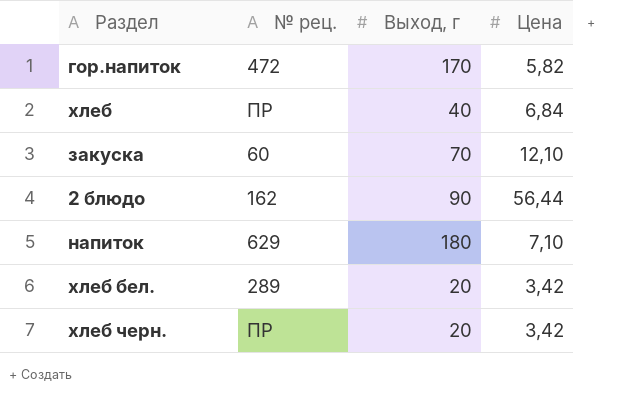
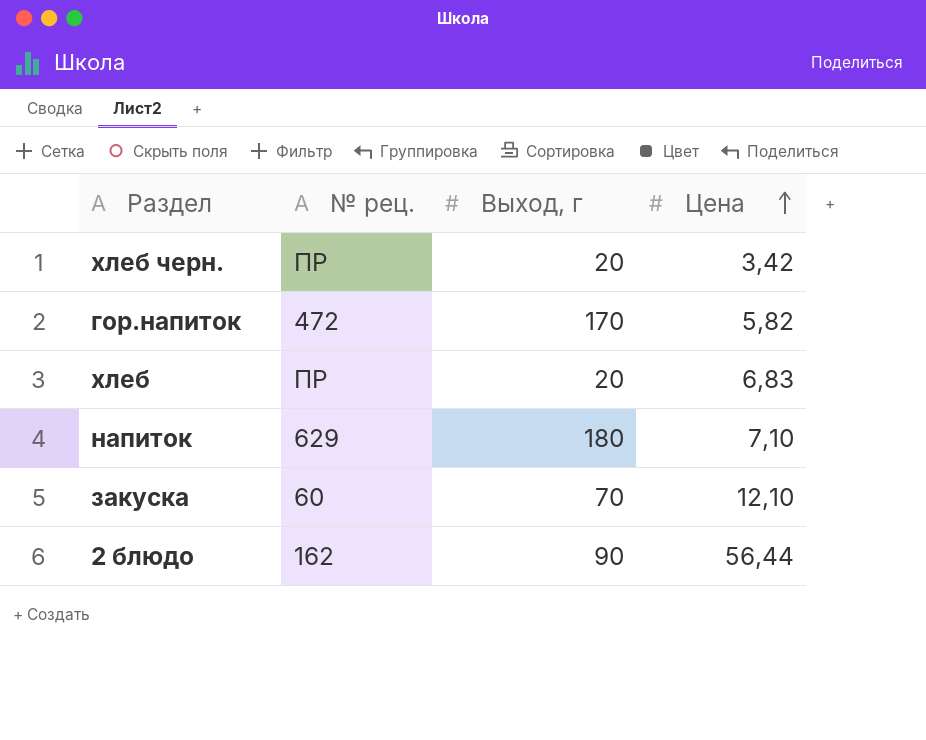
row order: none -> Цена ascending
row хлеб бел.: 289 | 20 | 3,42 -> none
хлеб | Выход, г: 40 -> 20
хлеб | Цена: 6,84 -> 6,83

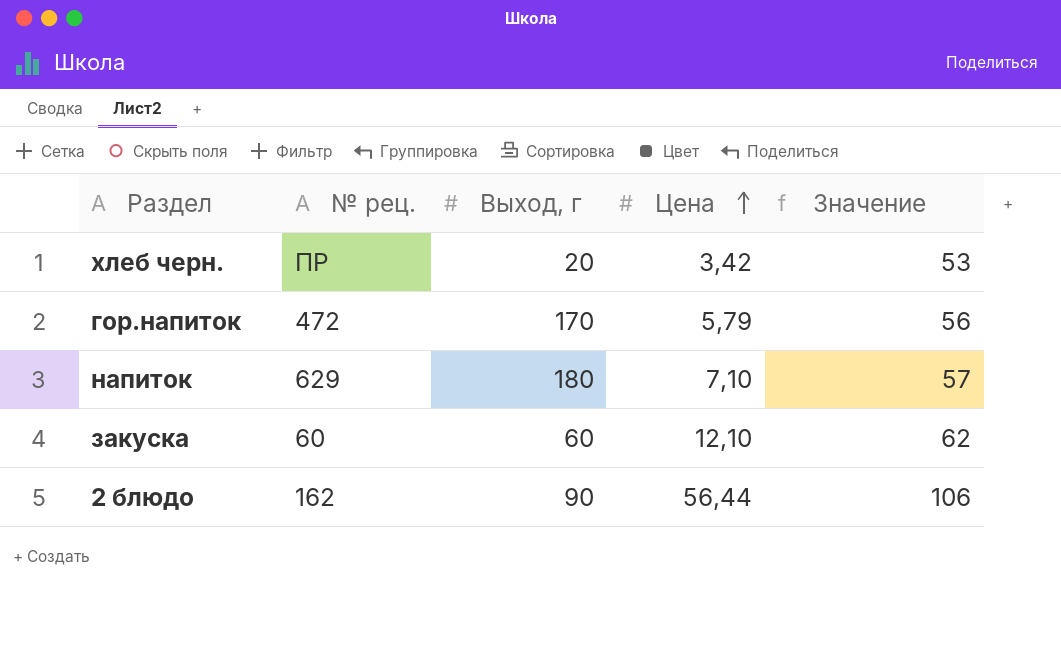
column Значение | formula: none -> [Цена] + 50
row хлеб: ПР | 20 | 6,83 -> none
гор.напиток | Цена: 5,82 -> 5,79
закуска | Выход, г: 70 -> 60

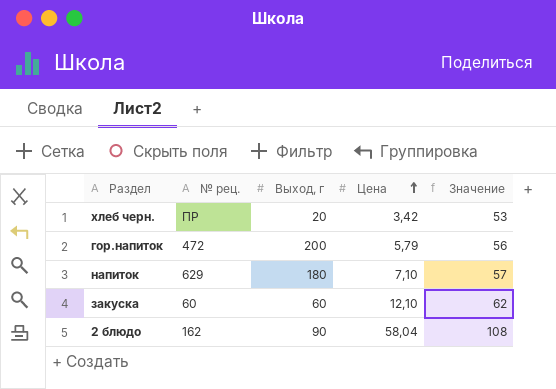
гор.напиток | Выход, г: 170 -> 200
2 блюдо | Цена: 56,44 -> 58,04
2 блюдо | Значение: 106 -> 108

